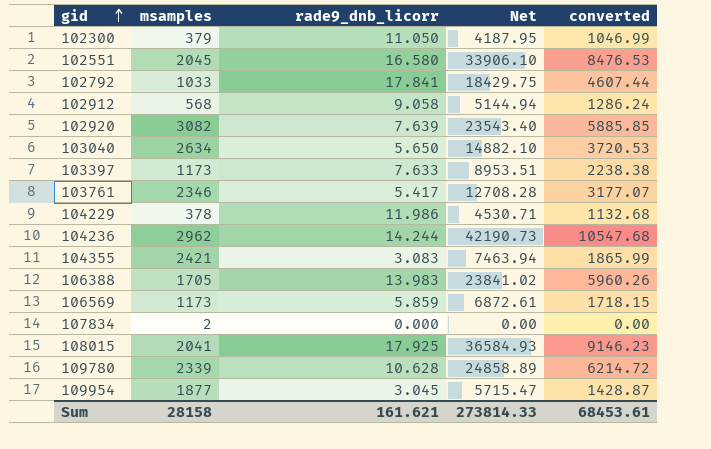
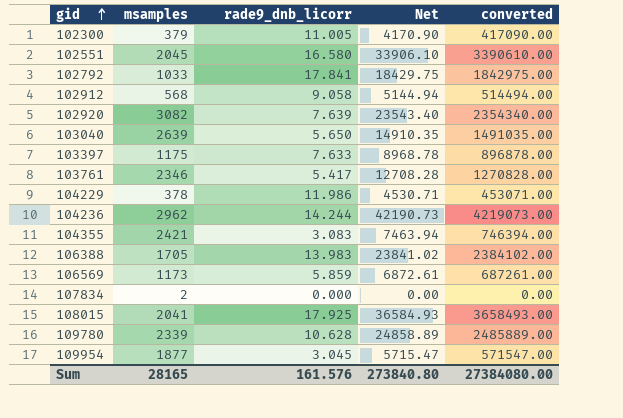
column converted | formula: [Net] * 0.25 -> [Net] * 100
102300 | rade9_dnb_licorr: 11.050 -> 11.005
102300 | Net: 4187.95 -> 4170.90
103040 | msamples: 2634 -> 2639
103040 | Net: 14882.10 -> 14910.35
103397 | msamples: 1173 -> 1175
103397 | Net: 8953.51 -> 8968.78
Sum | msamples: 28158 -> 28165
Sum | rade9_dnb_licorr: 161.621 -> 161.576
Sum | Net: 273814.33 -> 273840.80
Sum | converted: 68453.61 -> 27384080.00

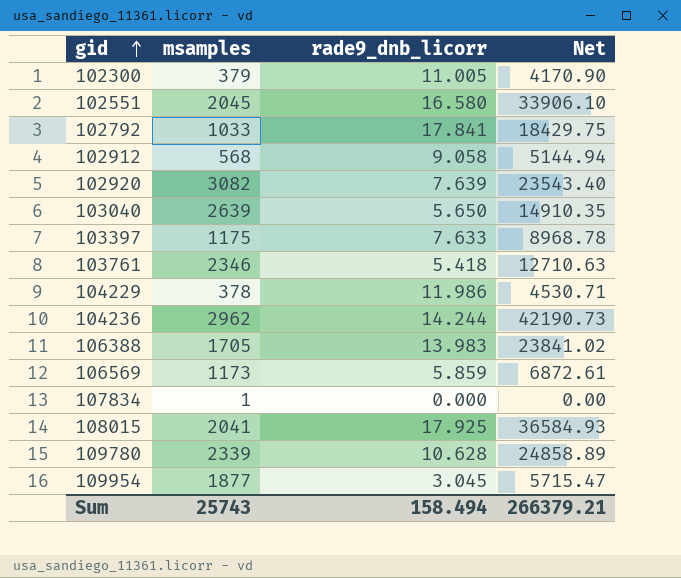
column converted | formula: [Net] * 100 -> none
row 104355: 2421 | 3.083 | 7463.94 | 746394.00 -> none
103761 | rade9_dnb_licorr: 5.417 -> 5.418
103761 | Net: 12708.28 -> 12710.63
107834 | msamples: 2 -> 1
Sum | msamples: 28165 -> 25743
Sum | rade9_dnb_licorr: 161.576 -> 158.494
Sum | Net: 273840.80 -> 266379.21

